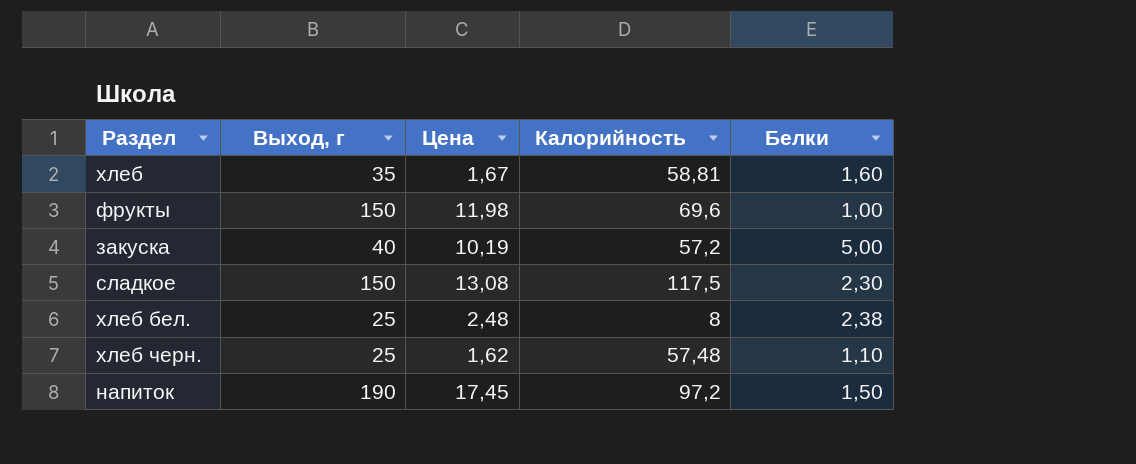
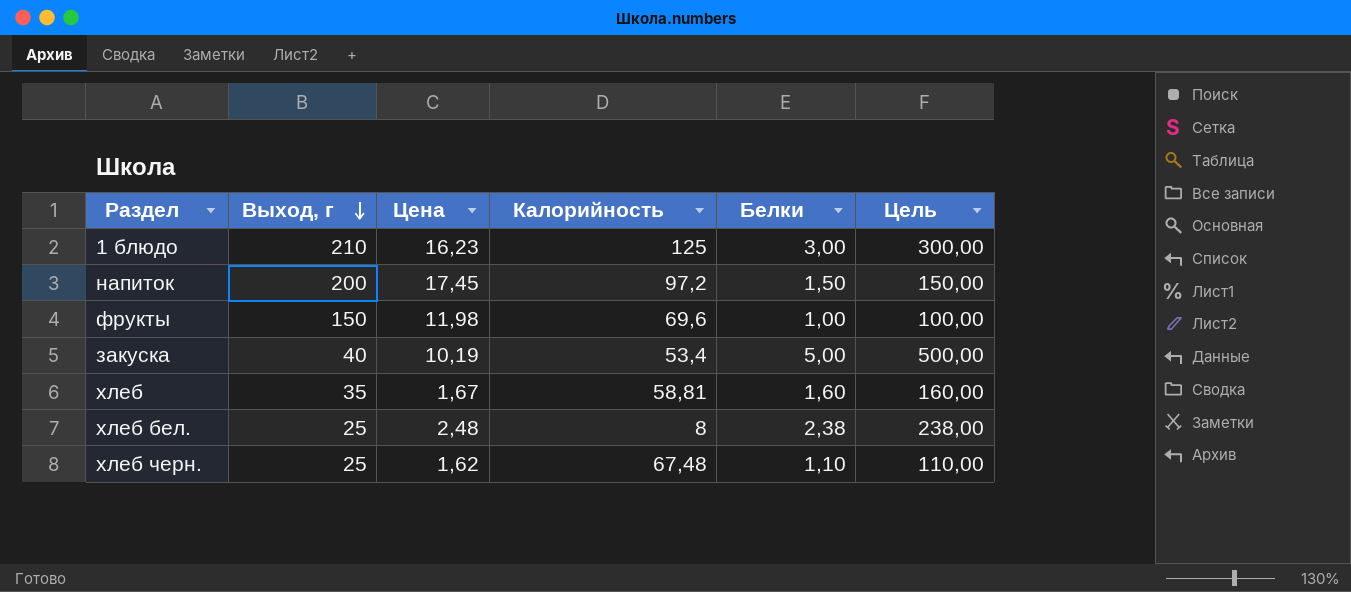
row order: none -> Выход, г descending
column Цель | formula: none -> [Белки] * 100
row сладкое: 150 | 13,08 | 117,5 | 2,30 -> none
row 1 блюдо: none -> 210 | 16,23 | 125 | 3,00 | 300,00
напиток | Выход, г: 190 -> 200
закуска | Калорийность: 57,2 -> 53,4
хлеб черн. | Калорийность: 57,48 -> 67,48

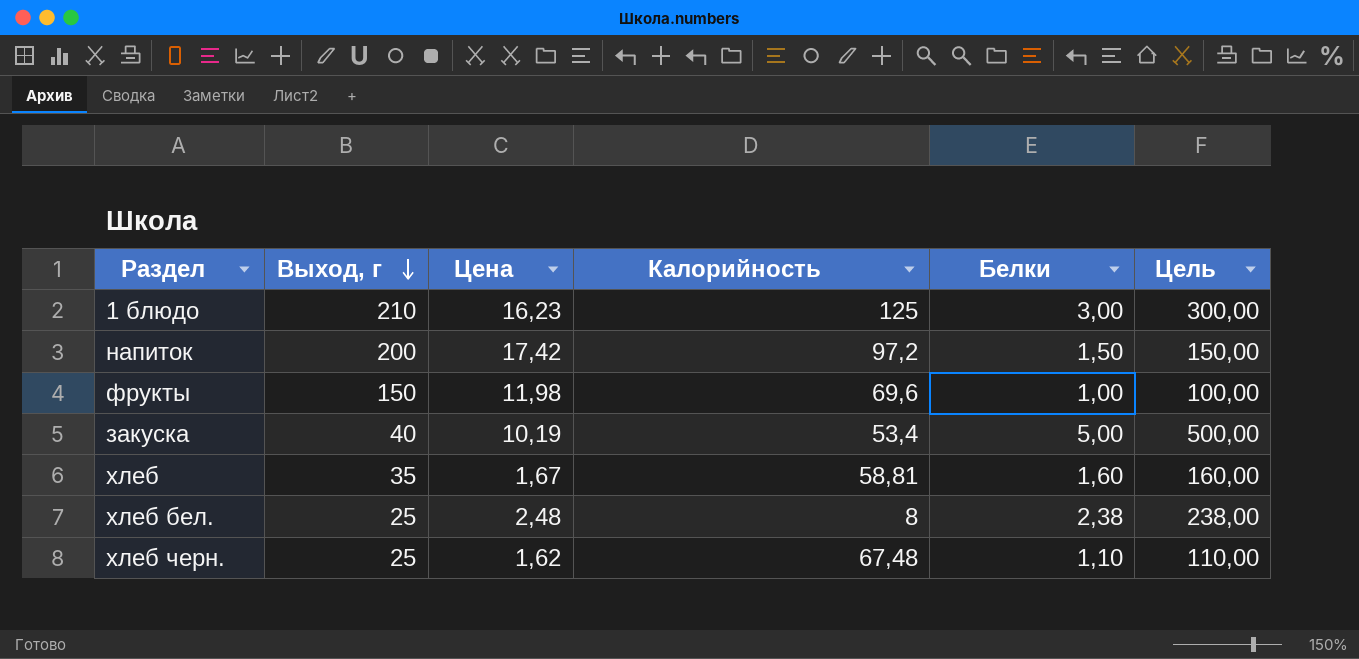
напиток | Цена: 17,45 -> 17,42

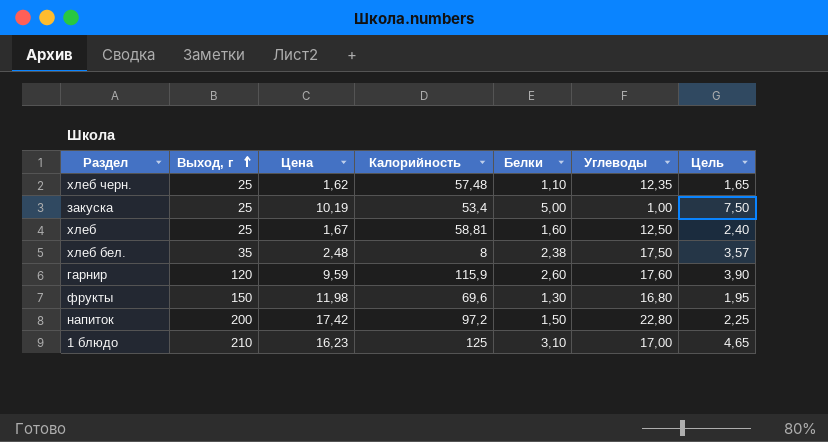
row order: Выход, г descending -> Выход, г ascending
column Углеводы | position: none -> 6
column Цель | formula: [Белки] * 100 -> [Белки] * 1,5
хлеб черн. | Калорийность: 67,48 -> 57,48
закуска | Выход, г: 40 -> 25
хлеб | Выход, г: 35 -> 25
хлеб бел. | Выход, г: 25 -> 35
row гарнир: none -> 120 | 9,59 | 115,9 | 2,60 | 17,60 | 3,90
фрукты | Белки: 1,00 -> 1,30
1 блюдо | Белки: 3,00 -> 3,10

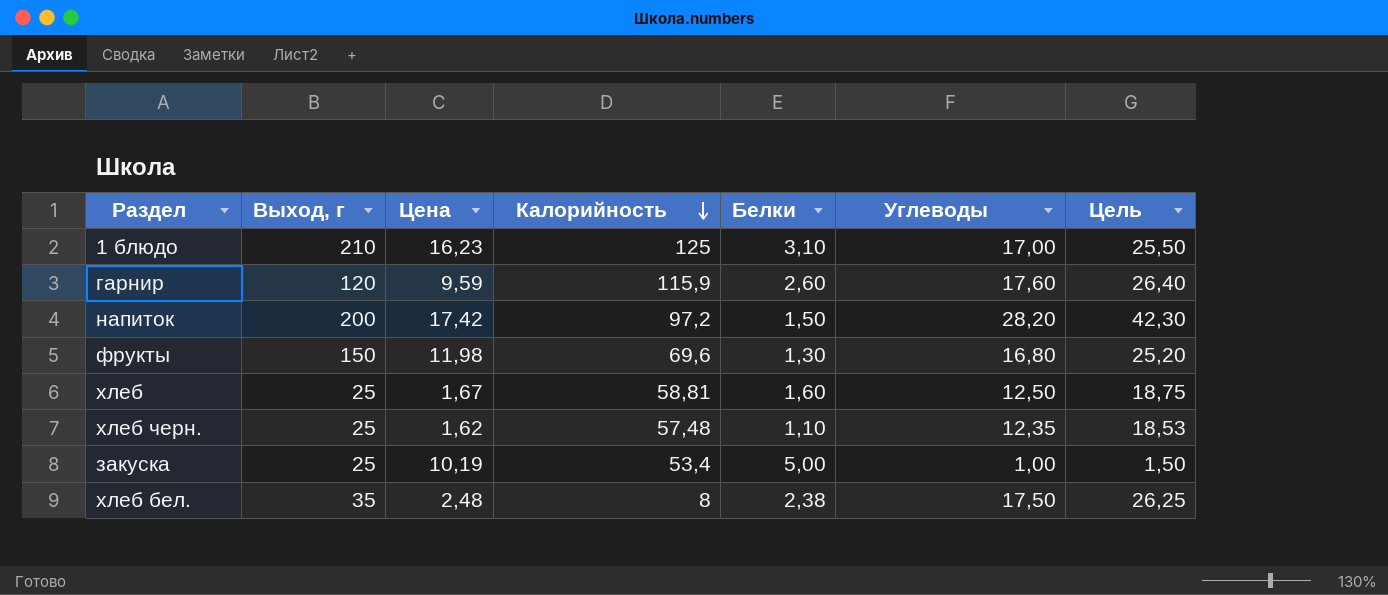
row order: Выход, г ascending -> Калорийность descending
column Цель | formula: [Белки] * 1,5 -> [Углеводы] * 1,5
напиток | Углеводы: 22,80 -> 28,20

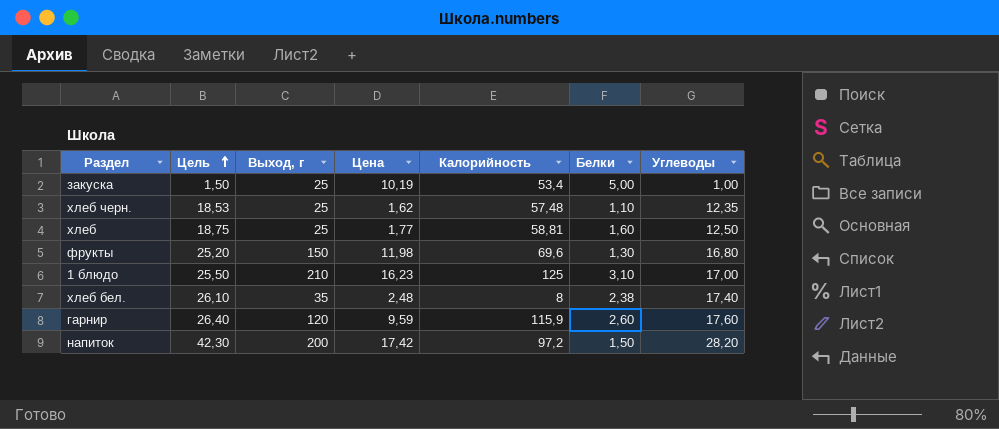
row order: Калорийность descending -> Цель ascending
column Цель | position: 7 -> 2
хлеб | Цена: 1,67 -> 1,77
хлеб бел. | Цель: 26,25 -> 26,10
хлеб бел. | Углеводы: 17,50 -> 17,40

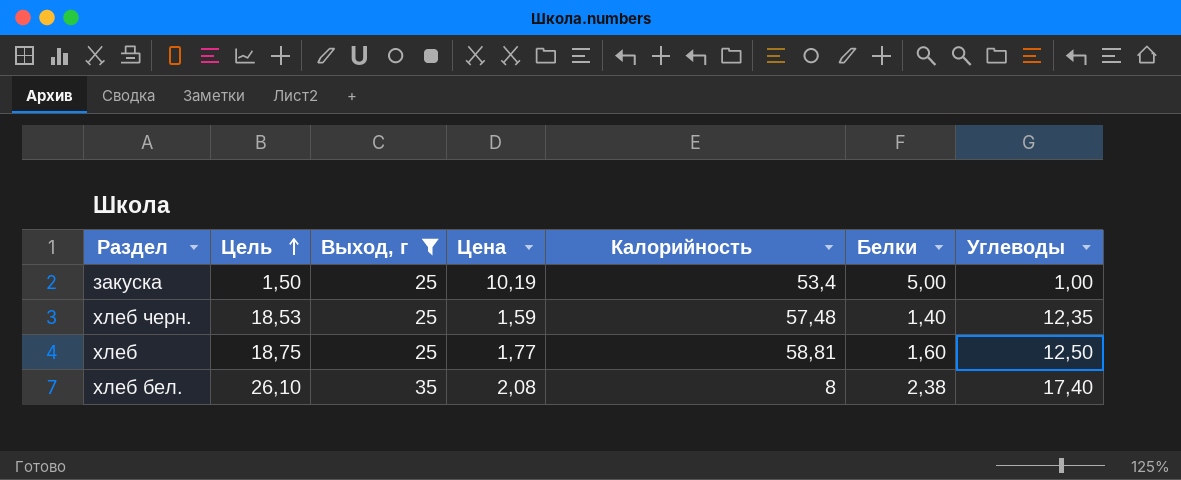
filter: none -> Выход, г <= 35
хлеб черн. | Цена: 1,62 -> 1,59
хлеб черн. | Белки: 1,10 -> 1,40
хлеб бел. | Цена: 2,48 -> 2,08

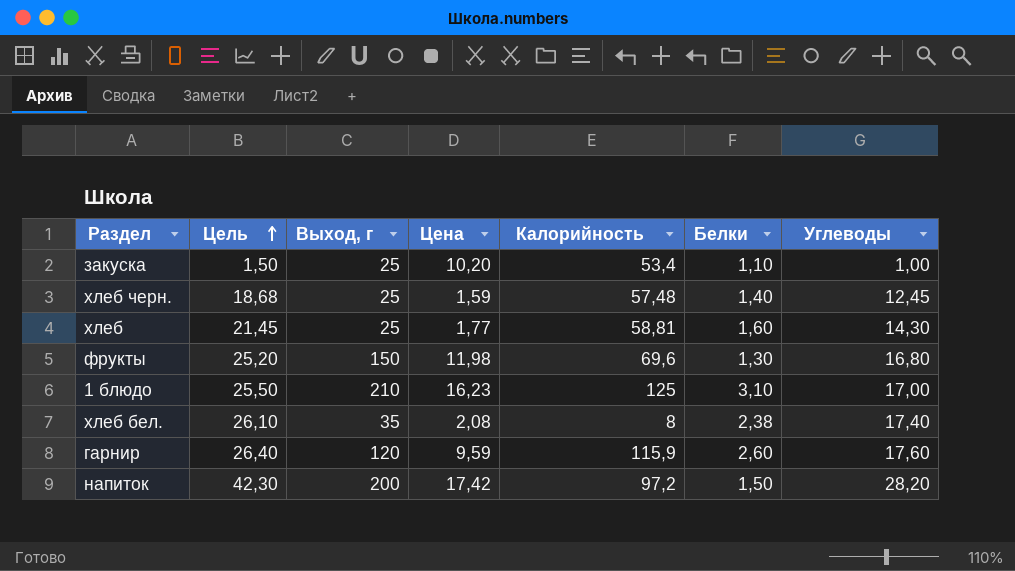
filter: Выход, г <= 35 -> none
закуска | Цена: 10,19 -> 10,20
закуска | Белки: 5,00 -> 1,10
хлеб черн. | Цель: 18,53 -> 18,68
хлеб черн. | Углеводы: 12,35 -> 12,45
хлеб | Цель: 18,75 -> 21,45
хлеб | Углеводы: 12,50 -> 14,30

